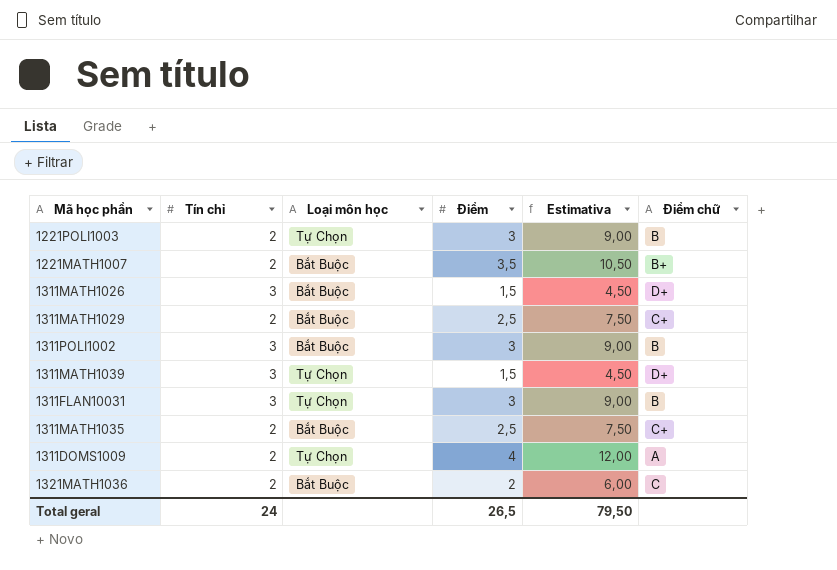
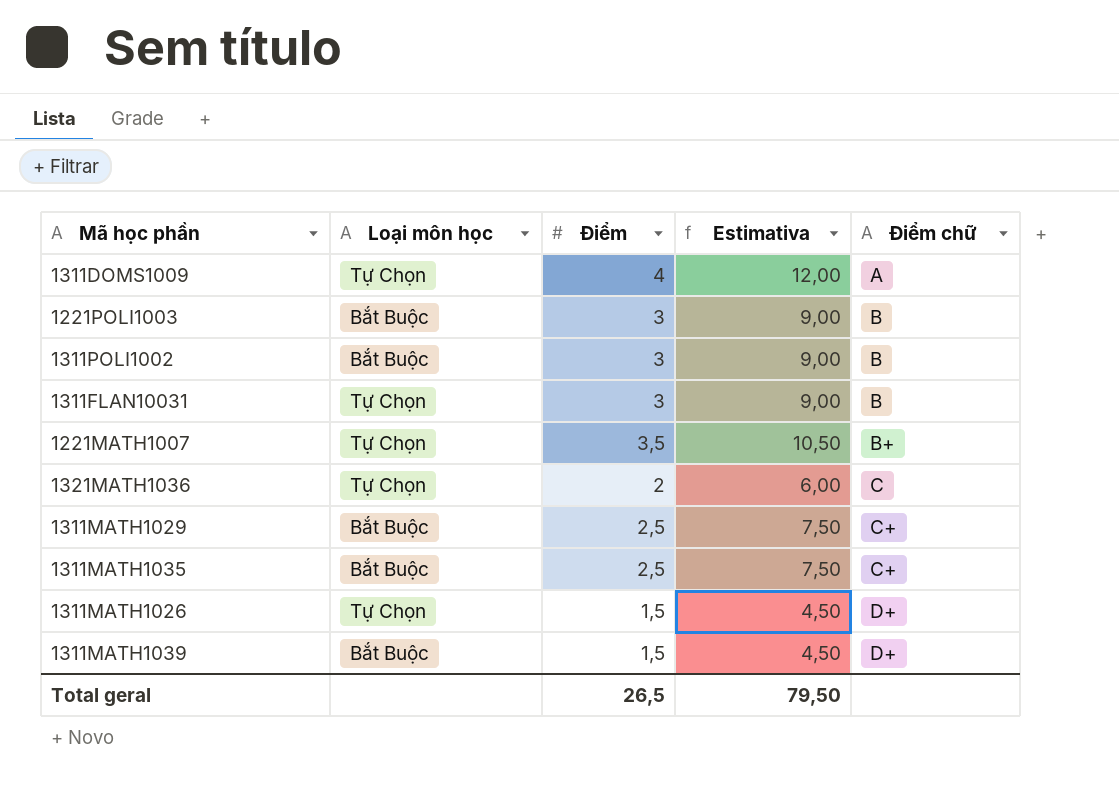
row order: none -> Điểm chữ ascending
column Tín chỉ | position: 2 -> none
1221POLI1003 | Loại môn học: Tự Chọn -> Bắt Buộc
1221MATH1007 | Loại môn học: Bắt Buộc -> Tự Chọn
1321MATH1036 | Loại môn học: Bắt Buộc -> Tự Chọn
1311MATH1026 | Loại môn học: Bắt Buộc -> Tự Chọn
1311MATH1039 | Loại môn học: Tự Chọn -> Bắt Buộc

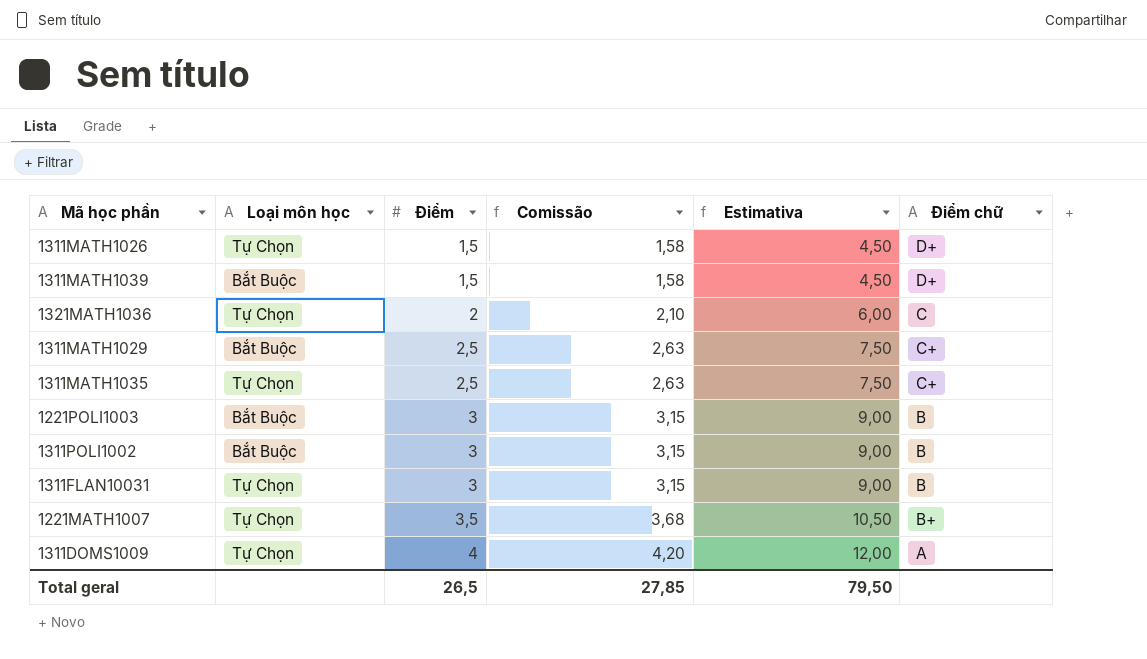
row order: Điểm chữ ascending -> Điểm ascending
column Comissão | formula: none -> [Điểm] * 1,05
1311MATH1035 | Loại môn học: Bắt Buộc -> Tự Chọn

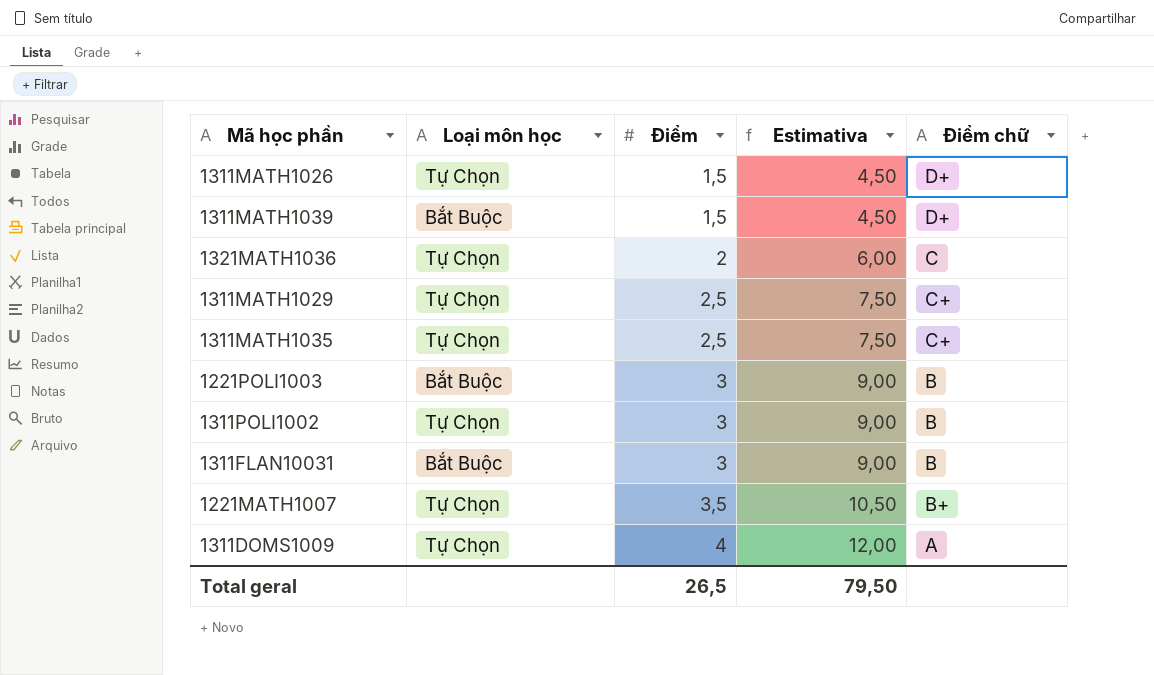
column Comissão | formula: [Điểm] * 1,05 -> none
1311MATH1029 | Loại môn học: Bắt Buộc -> Tự Chọn
1311POLI1002 | Loại môn học: Bắt Buộc -> Tự Chọn
1311FLAN10031 | Loại môn học: Tự Chọn -> Bắt Buộc

